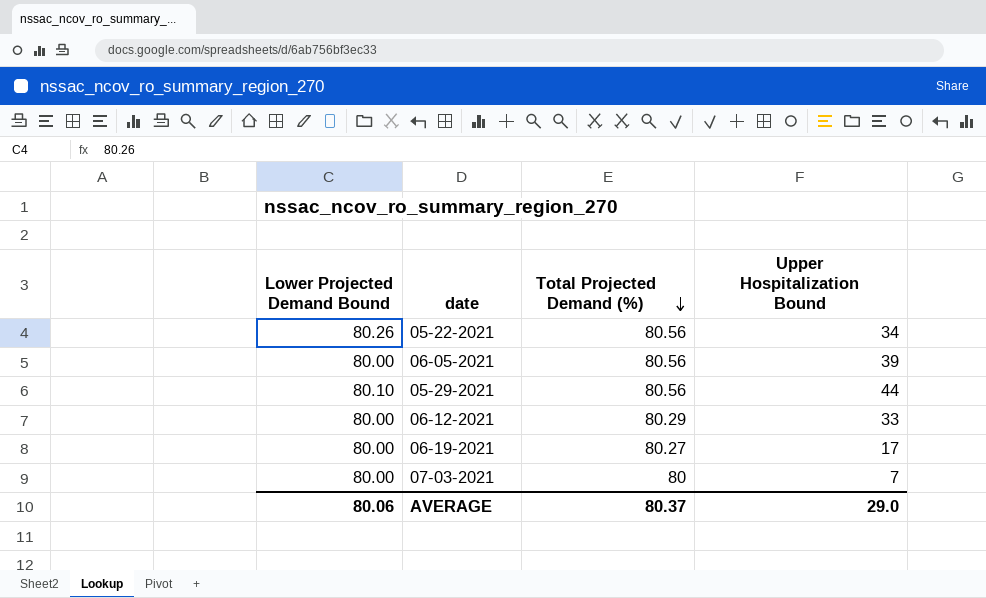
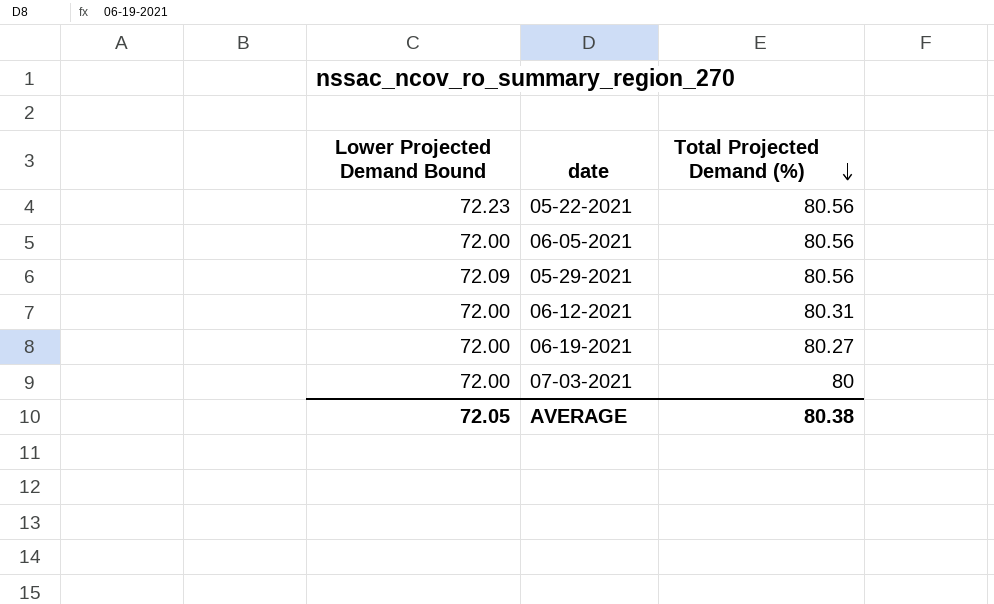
column Upper Hospitalization Bound | position: 4 -> none
05-22-2021 | Lower Projected Demand Bound: 80.26 -> 72.23
06-05-2021 | Lower Projected Demand Bound: 80.00 -> 72.00
05-29-2021 | Lower Projected Demand Bound: 80.10 -> 72.09
06-12-2021 | Lower Projected Demand Bound: 80.00 -> 72.00
06-12-2021 | Total Projected Demand (%): 80.29 -> 80.31
06-19-2021 | Lower Projected Demand Bound: 80.00 -> 72.00
07-03-2021 | Lower Projected Demand Bound: 80.00 -> 72.00
AVERAGE | Lower Projected Demand Bound: 80.06 -> 72.05
AVERAGE | Total Projected Demand (%): 80.37 -> 80.38

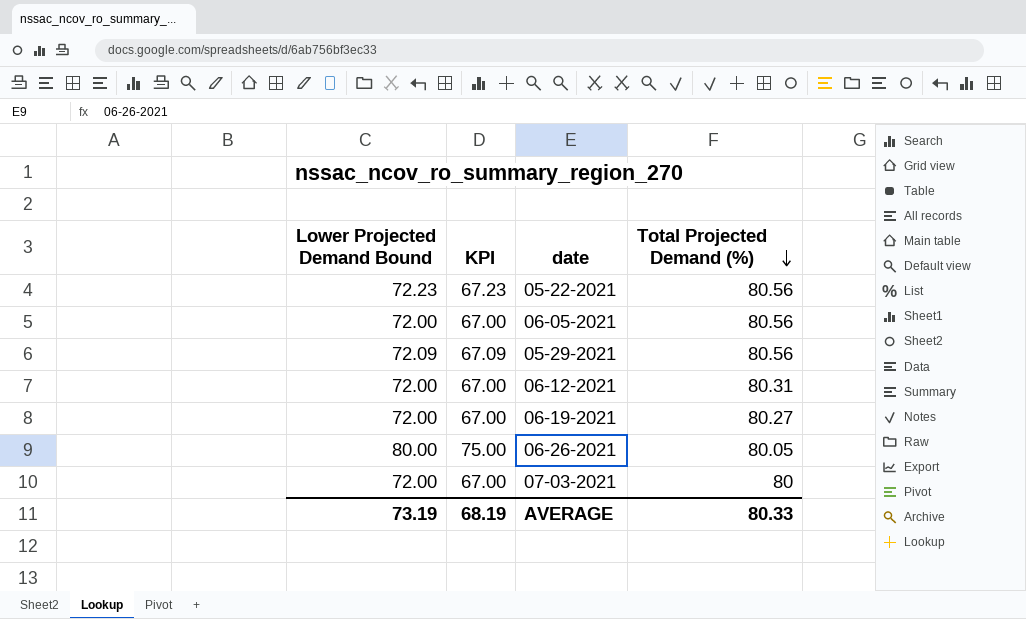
column KPI | formula: none -> [Lower Projected Demand Bound] - 5
row 06-26-2021: none -> 80.00 | 75.00 | 80.05
AVERAGE | Lower Projected Demand Bound: 72.05 -> 73.19
AVERAGE | Total Projected Demand (%): 80.38 -> 80.33

